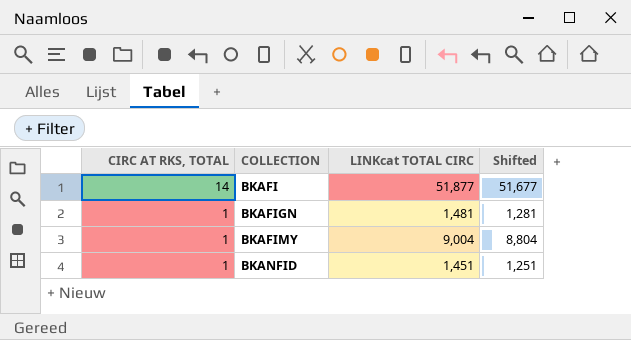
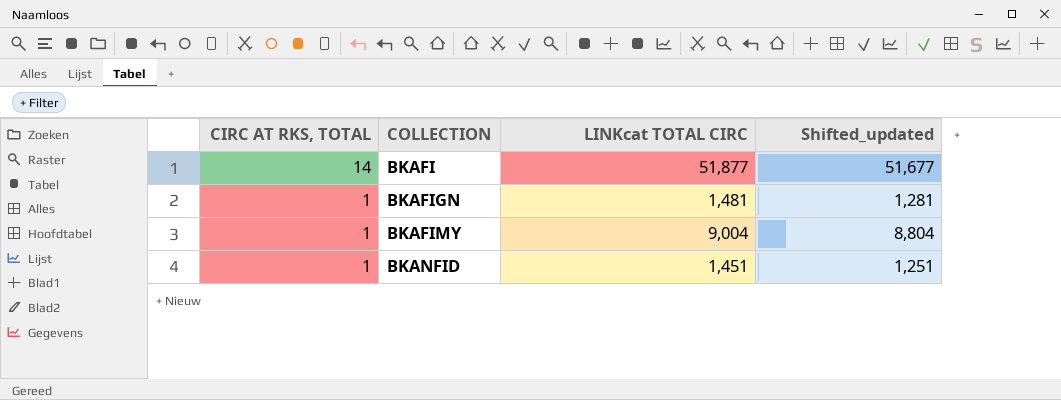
column name: Shifted -> Shifted_updated

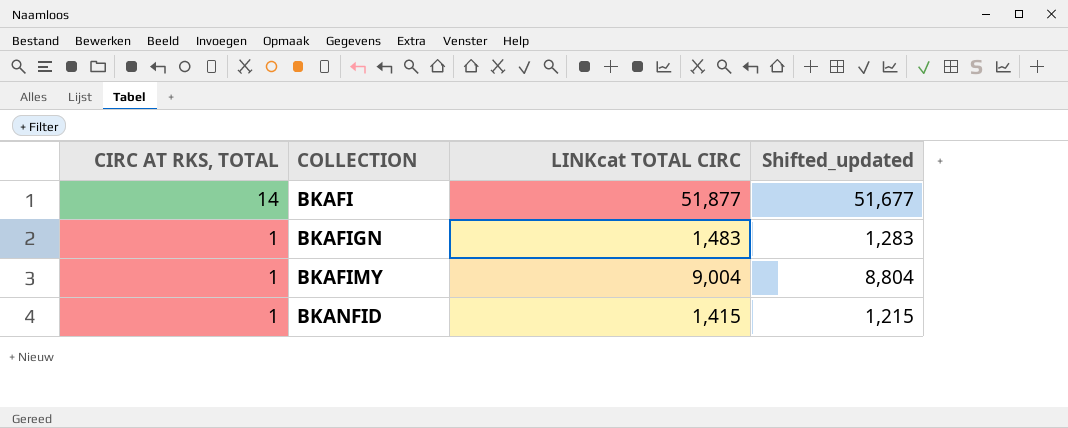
BKAFIGN | LINKcat TOTAL CIRC: 1,481 -> 1,483
BKAFIGN | Shifted_updated: 1,281 -> 1,283
BKANFID | LINKcat TOTAL CIRC: 1,451 -> 1,415
BKANFID | Shifted_updated: 1,251 -> 1,215

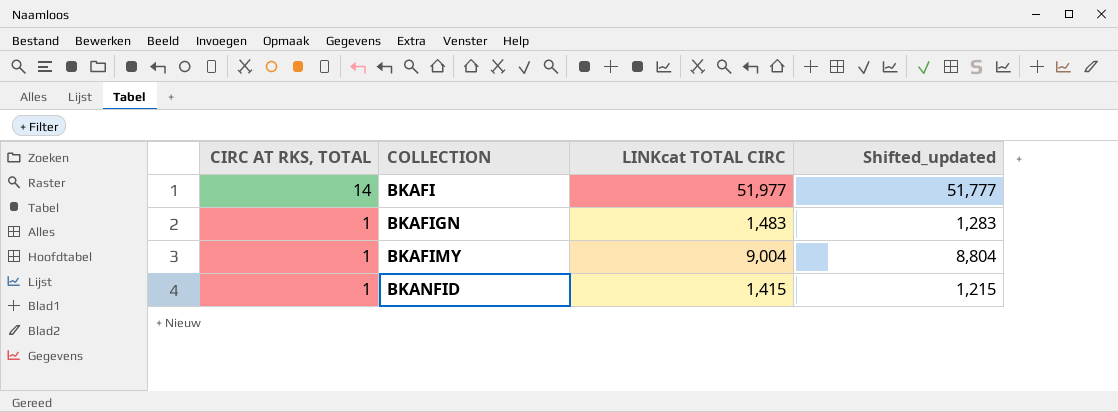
BKAFI | LINKcat TOTAL CIRC: 51,877 -> 51,977
BKAFI | Shifted_updated: 51,677 -> 51,777

